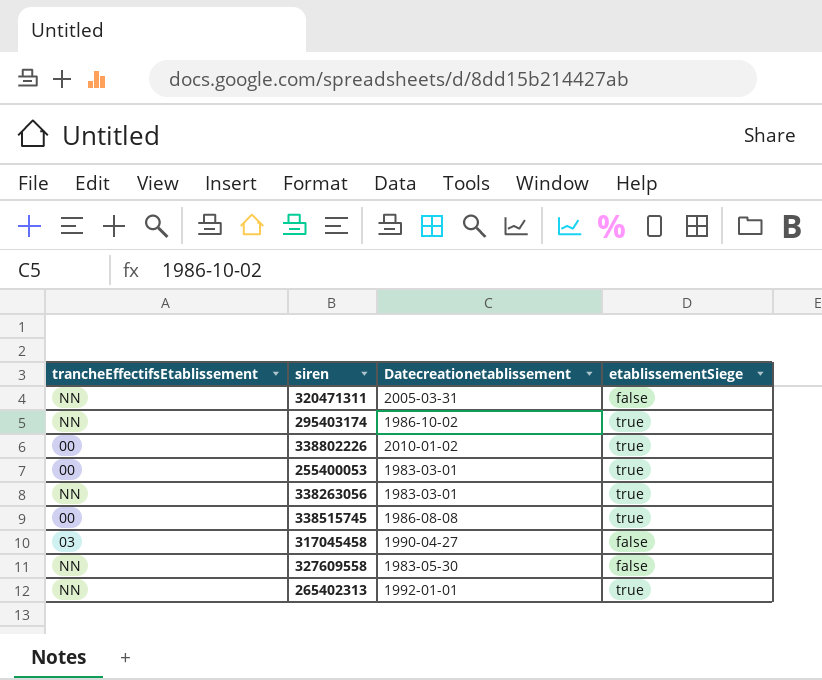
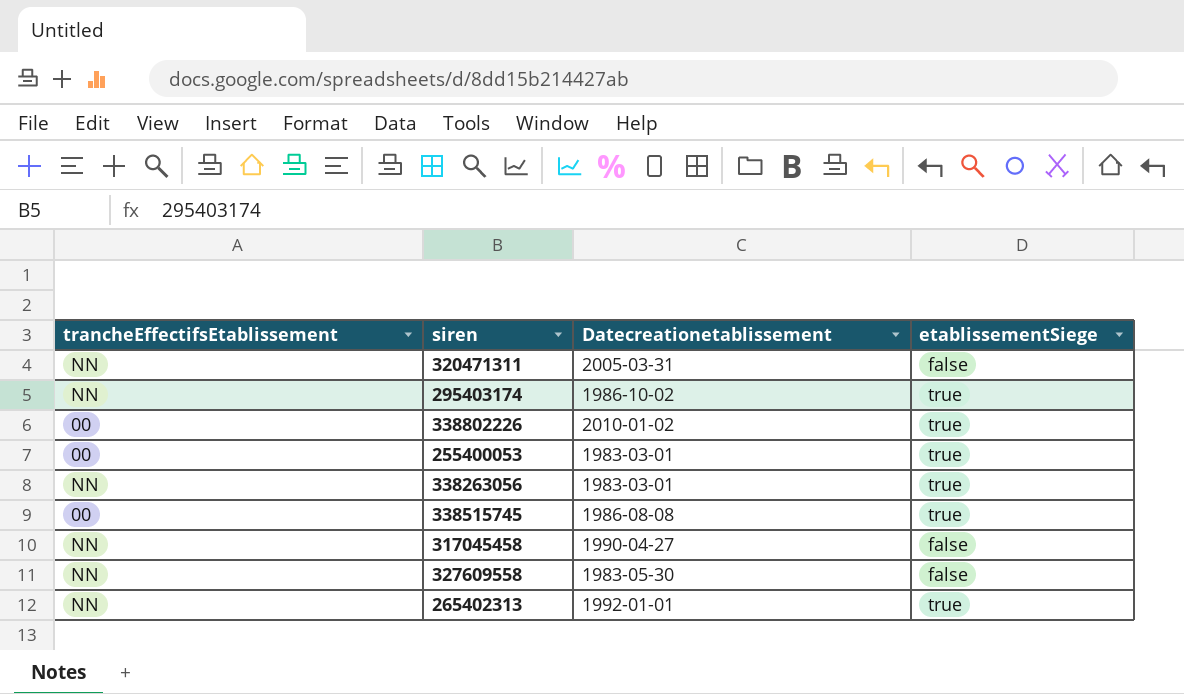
317045458 | trancheEffectifsEtablissement: 03 -> NN

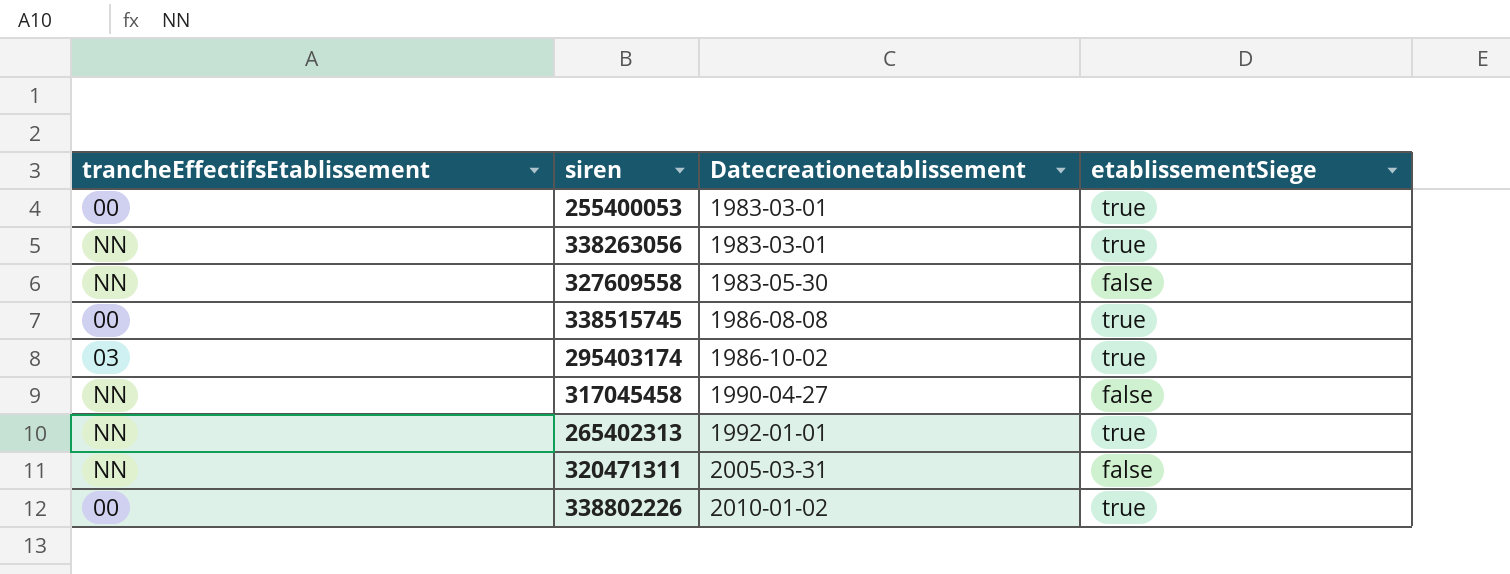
row order: none -> Datecreationetablissement ascending
295403174 | trancheEffectifsEtablissement: NN -> 03

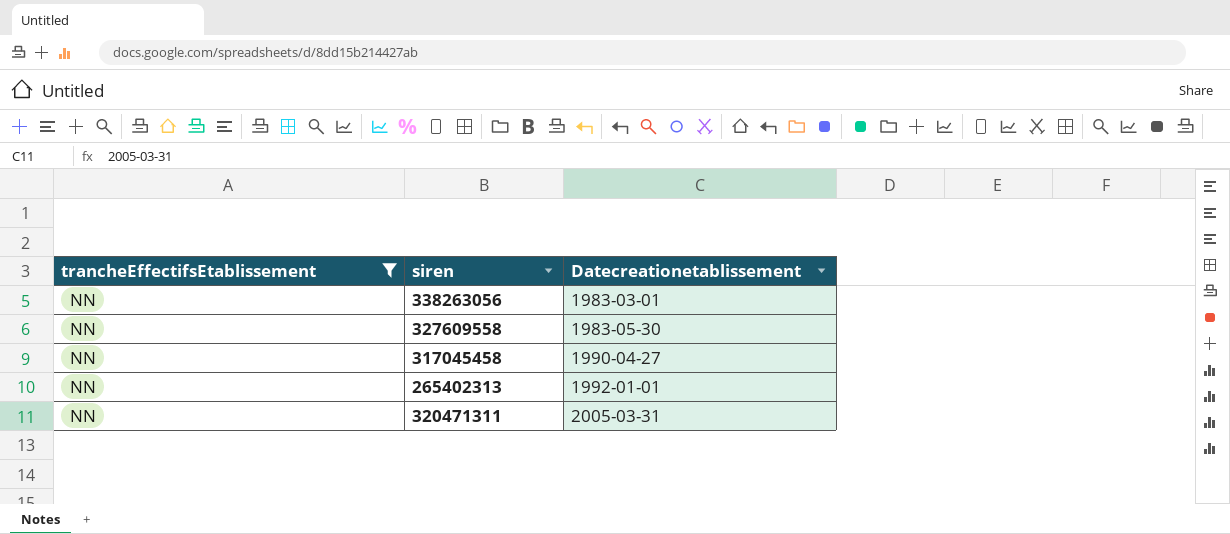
filter: none -> trancheEffectifsEtablissement = NN
column etablissementSiege | position: 4 -> none

